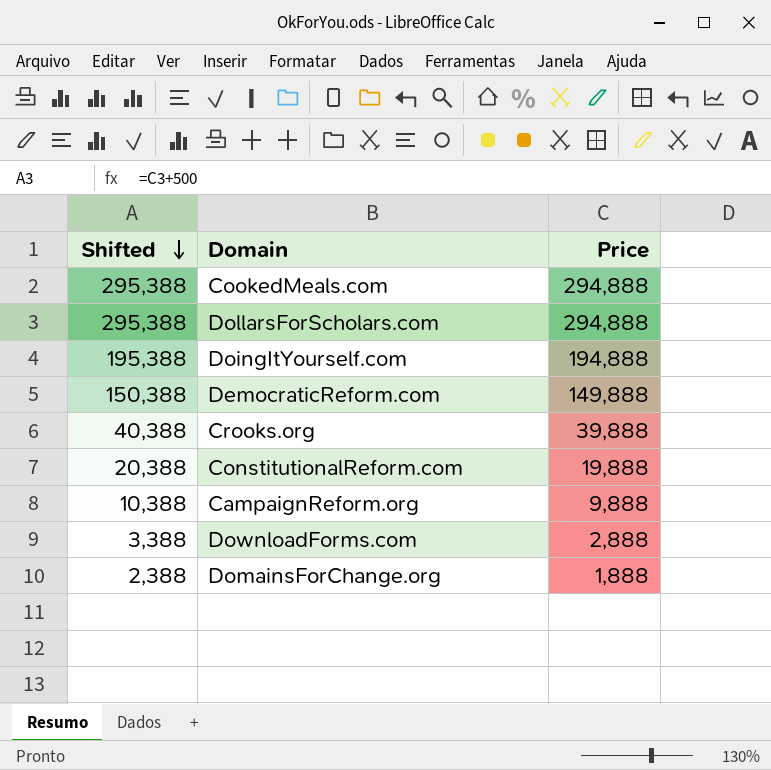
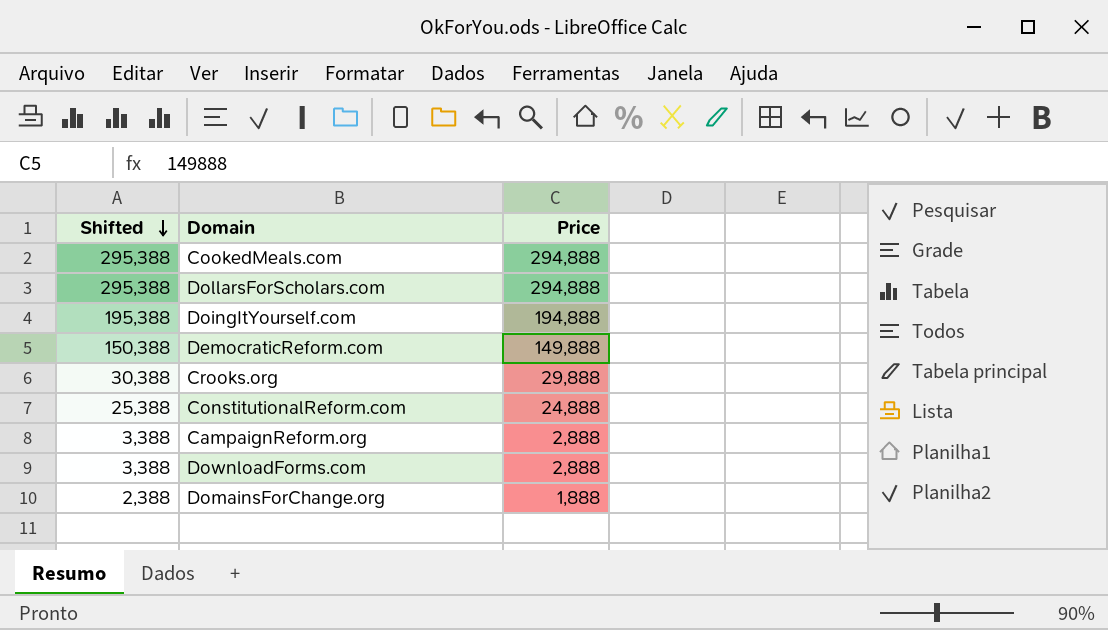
Crooks.org | Shifted: 40,388 -> 30,388
Crooks.org | Price: 39,888 -> 29,888
ConstitutionalReform.com | Shifted: 20,388 -> 25,388
ConstitutionalReform.com | Price: 19,888 -> 24,888
CampaignReform.org | Shifted: 10,388 -> 3,388
CampaignReform.org | Price: 9,888 -> 2,888

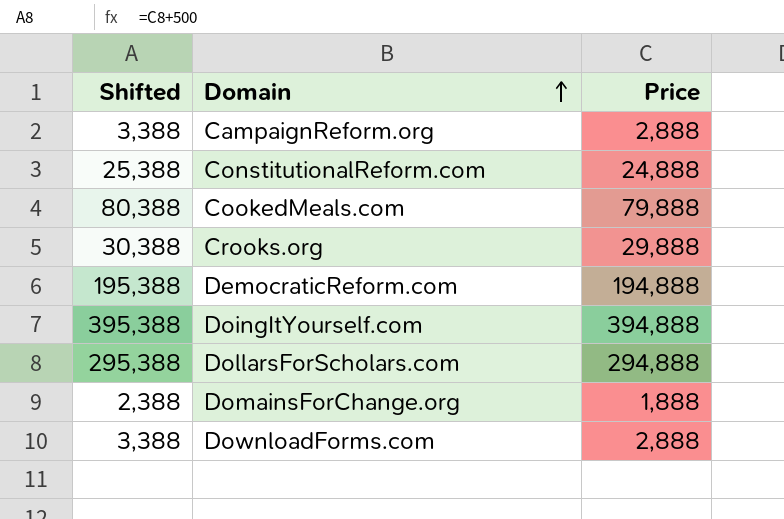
row order: Shifted descending -> Domain ascending
CookedMeals.com | Shifted: 295,388 -> 80,388
CookedMeals.com | Price: 294,888 -> 79,888
DemocraticReform.com | Shifted: 150,388 -> 195,388
DemocraticReform.com | Price: 149,888 -> 194,888
DoingItYourself.com | Shifted: 195,388 -> 395,388
DoingItYourself.com | Price: 194,888 -> 394,888

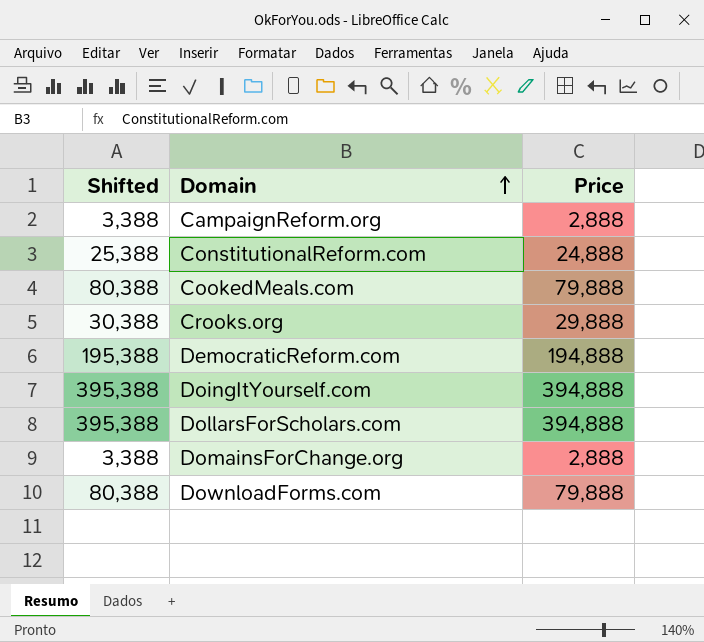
DollarsForScholars.com | Shifted: 295,388 -> 395,388
DollarsForScholars.com | Price: 294,888 -> 394,888
DomainsForChange.org | Shifted: 2,388 -> 3,388
DomainsForChange.org | Price: 1,888 -> 2,888
DownloadForms.com | Shifted: 3,388 -> 80,388
DownloadForms.com | Price: 2,888 -> 79,888

